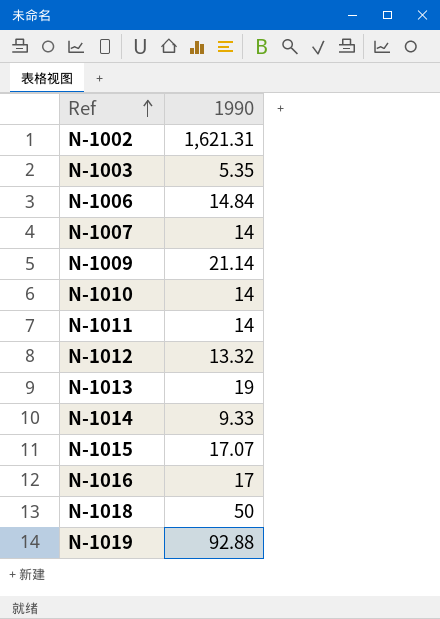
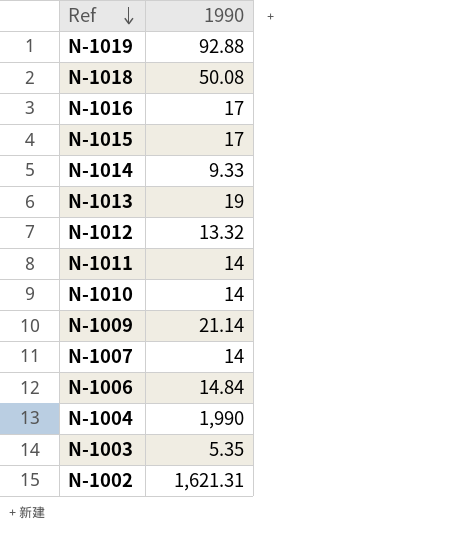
row order: Ref ascending -> Ref descending
N-1018 | 1990: 50 -> 50.08
N-1015 | 1990: 17.07 -> 17
row N-1004: none -> 1,990

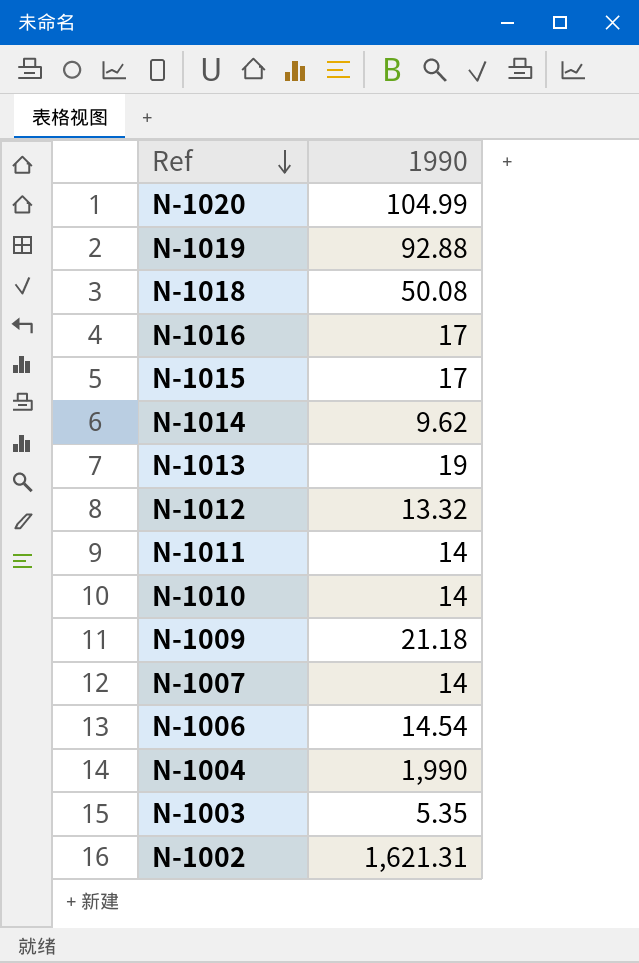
row N-1020: none -> 104.99
N-1014 | 1990: 9.33 -> 9.62
N-1009 | 1990: 21.14 -> 21.18
N-1006 | 1990: 14.84 -> 14.54

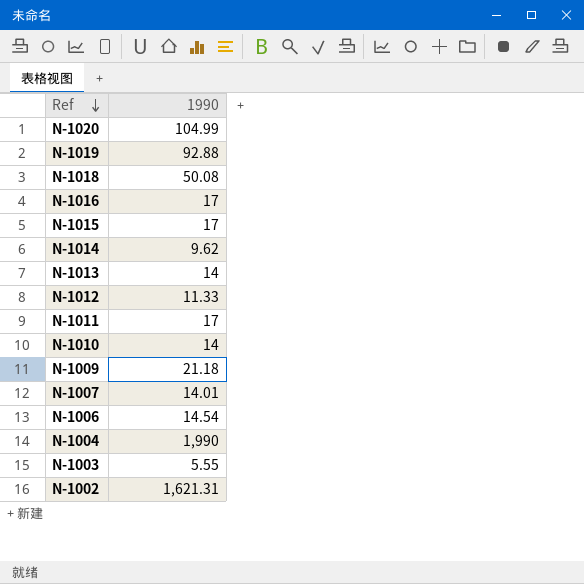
N-1013 | 1990: 19 -> 14
N-1012 | 1990: 13.32 -> 11.33
N-1011 | 1990: 14 -> 17
N-1007 | 1990: 14 -> 14.01
N-1003 | 1990: 5.35 -> 5.55

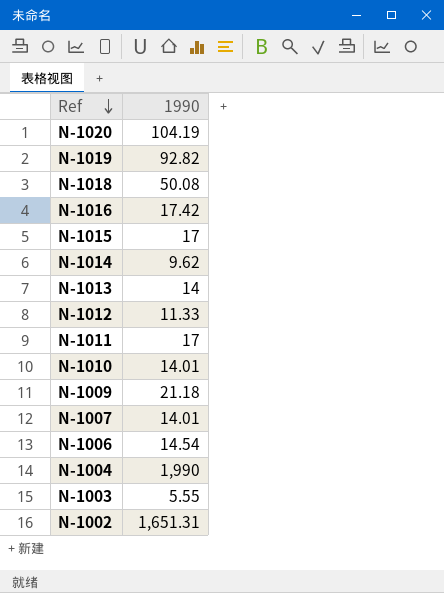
N-1020 | 1990: 104.99 -> 104.19
N-1019 | 1990: 92.88 -> 92.82
N-1016 | 1990: 17 -> 17.42
N-1010 | 1990: 14 -> 14.01
N-1002 | 1990: 1,621.31 -> 1,651.31

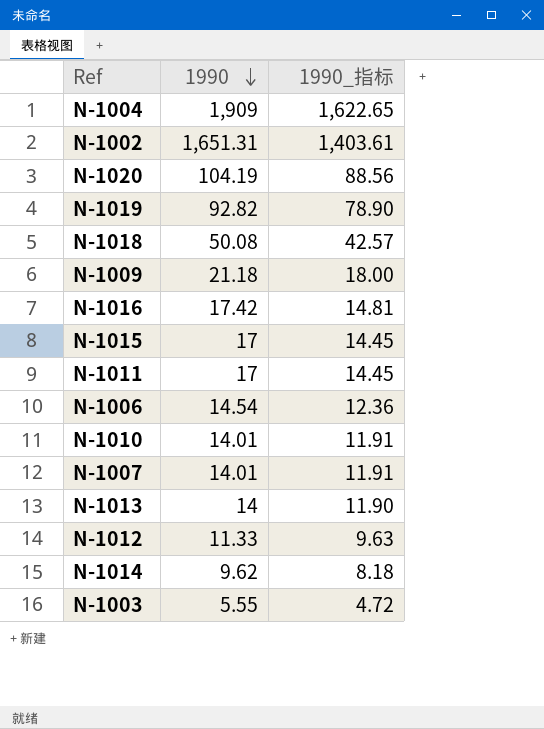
row order: Ref descending -> 1990 descending
column 1990_指标 | formula: none -> [1990] * 0.85
N-1004 | 1990: 1,990 -> 1,909

